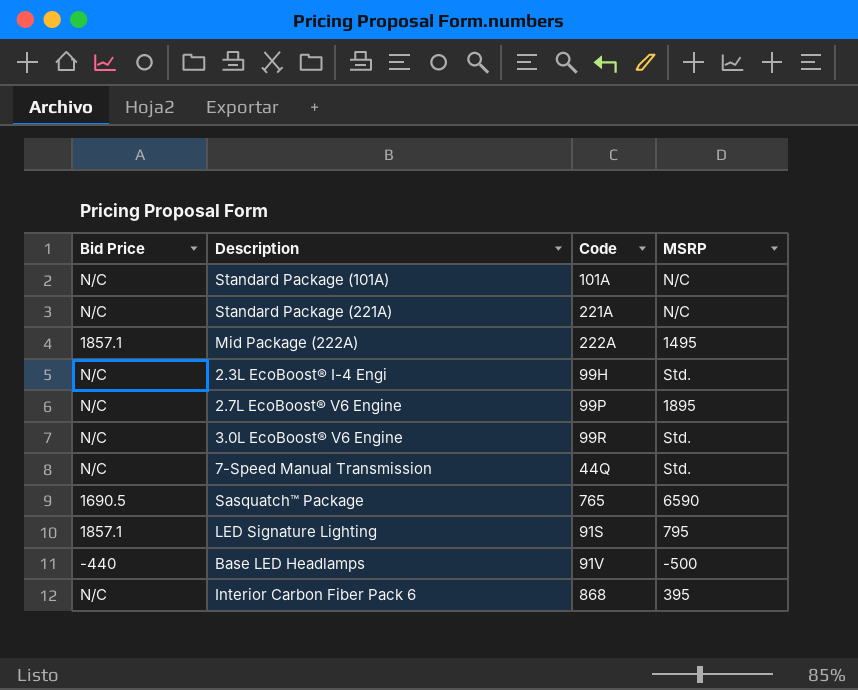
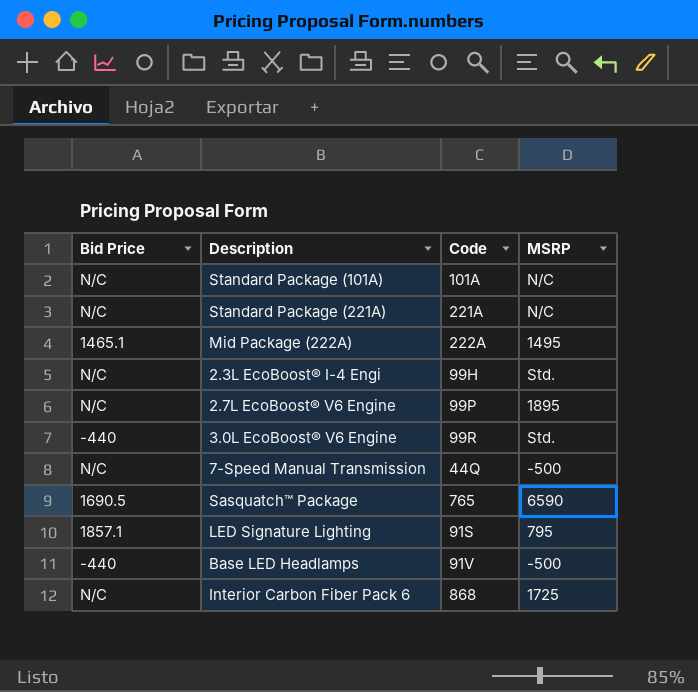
Mid Package (222A) | Bid Price: 1857.1 -> 1465.1
3.0L EcoBoost® V6 Engine | Bid Price: N/C -> -440
7-Speed Manual Transmission | MSRP: Std. -> -500
Interior Carbon Fiber Pack 6 | MSRP: 395 -> 1725

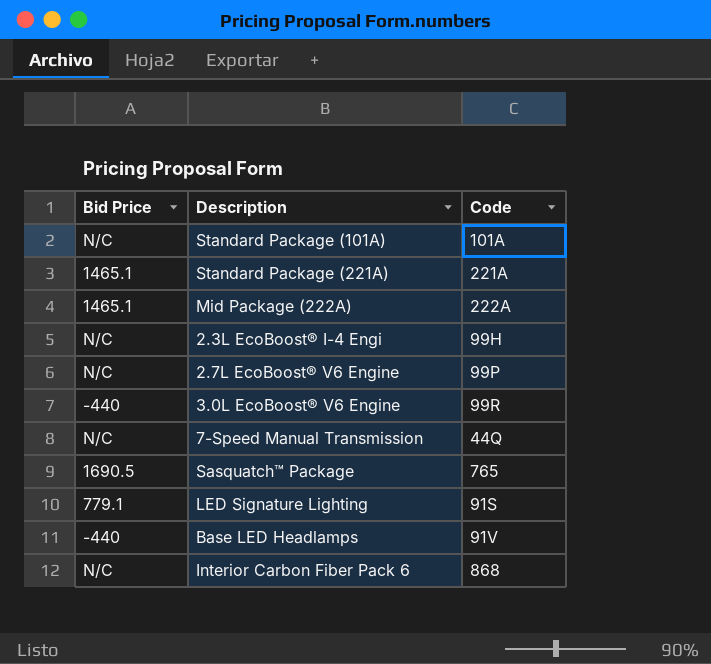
column MSRP | position: 4 -> none
Standard Package (221A) | Bid Price: N/C -> 1465.1
LED Signature Lighting | Bid Price: 1857.1 -> 779.1

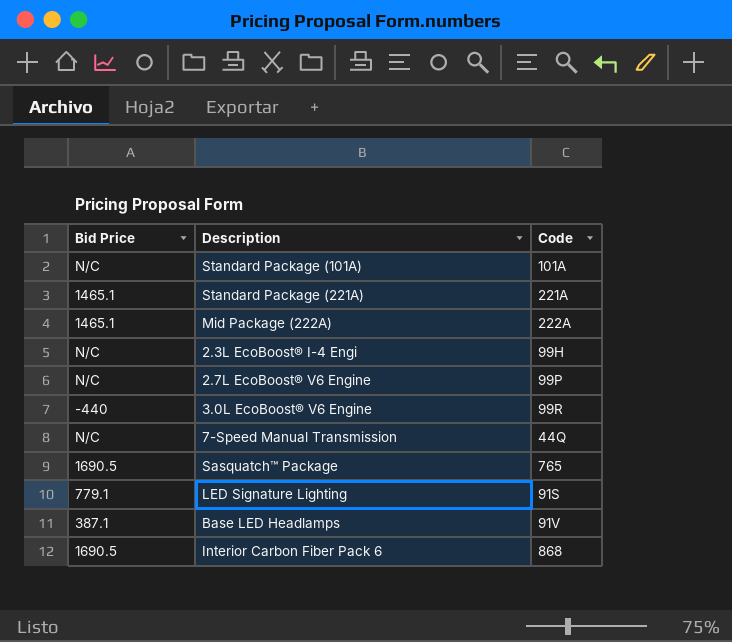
Base LED Headlamps | Bid Price: -440 -> 387.1
Interior Carbon Fiber Pack 6 | Bid Price: N/C -> 1690.5

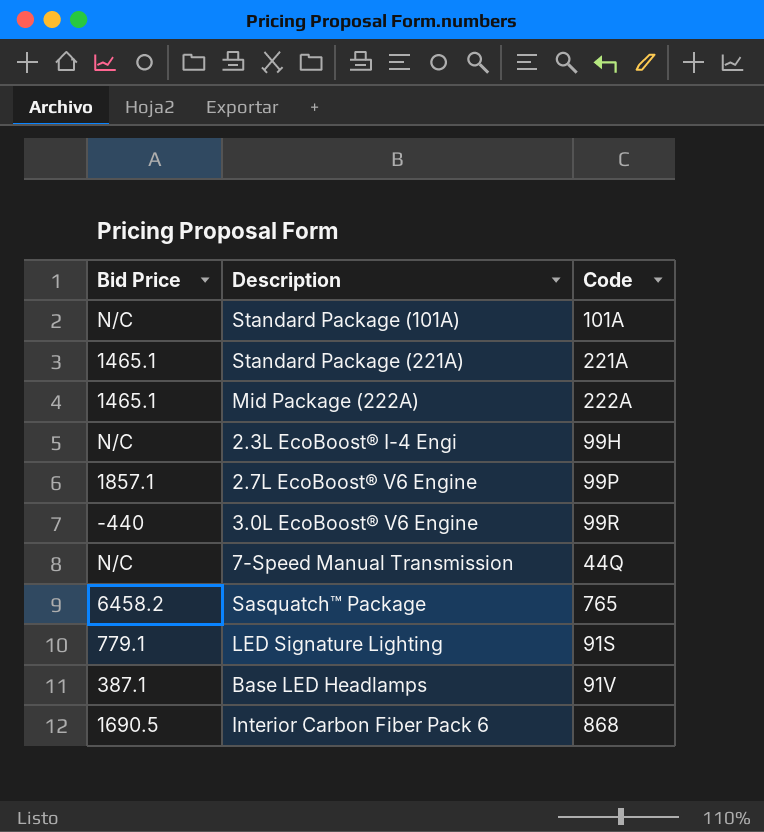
2.7L EcoBoost® V6 Engine | Bid Price: N/C -> 1857.1
Sasquatch™ Package | Bid Price: 1690.5 -> 6458.2

